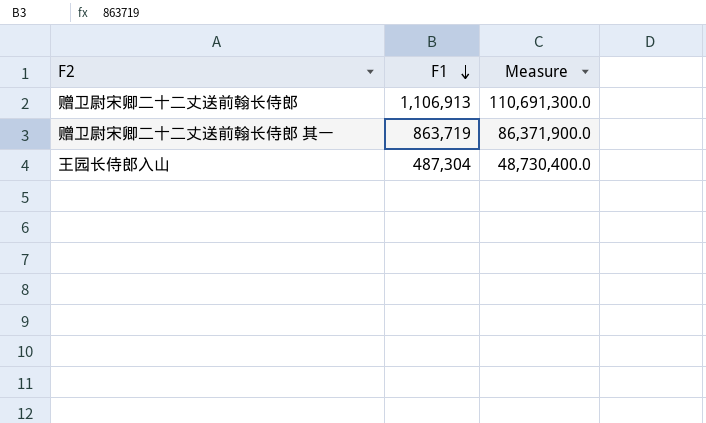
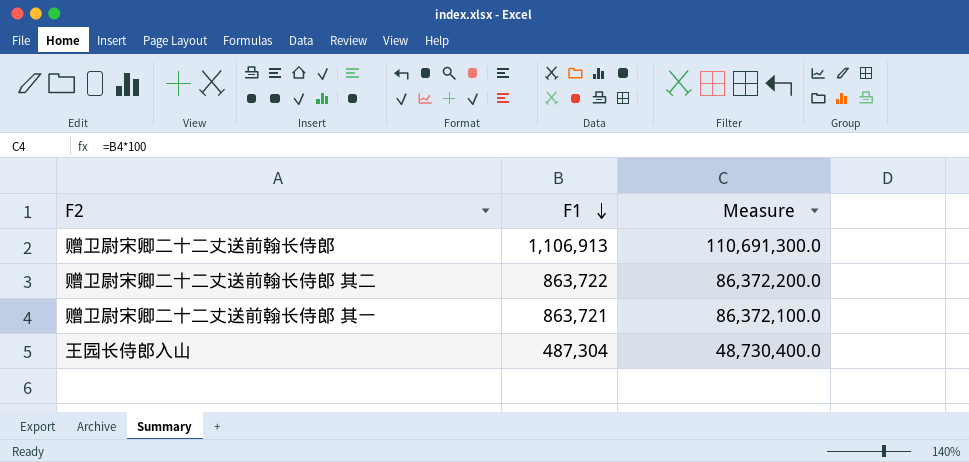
row 赠卫尉宋卿二十二丈送前翰长侍郎 其二: none -> 863,722 | 86,372,200.0
赠卫尉宋卿二十二丈送前翰长侍郎 其一 | F1: 863,719 -> 863,721
赠卫尉宋卿二十二丈送前翰长侍郎 其一 | Measure: 86,371,900.0 -> 86,372,100.0

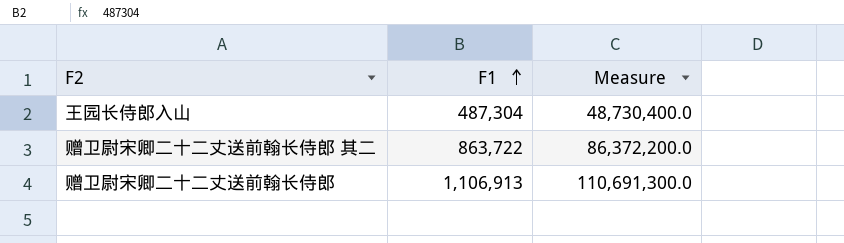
row order: F1 descending -> F1 ascending
row 赠卫尉宋卿二十二丈送前翰长侍郎 其一: 863,721 | 86,372,100.0 -> none

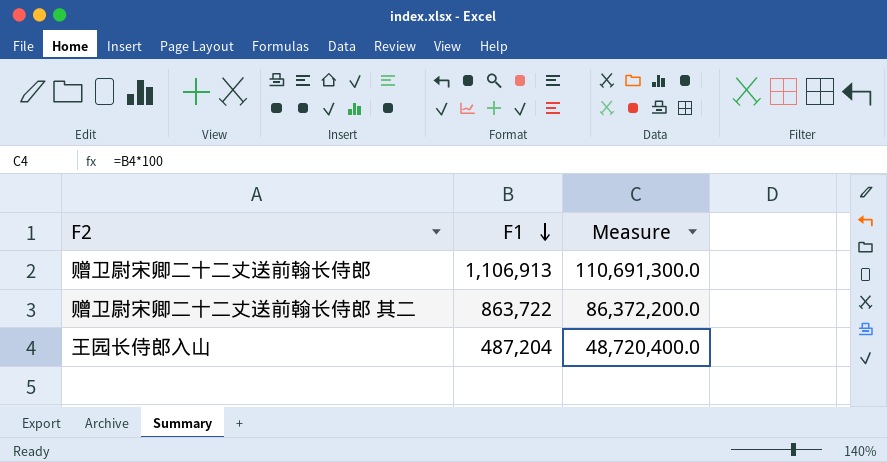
row order: F1 ascending -> F1 descending
王园长侍郎入山 | F1: 487,304 -> 487,204
王园长侍郎入山 | Measure: 48,730,400.0 -> 48,720,400.0

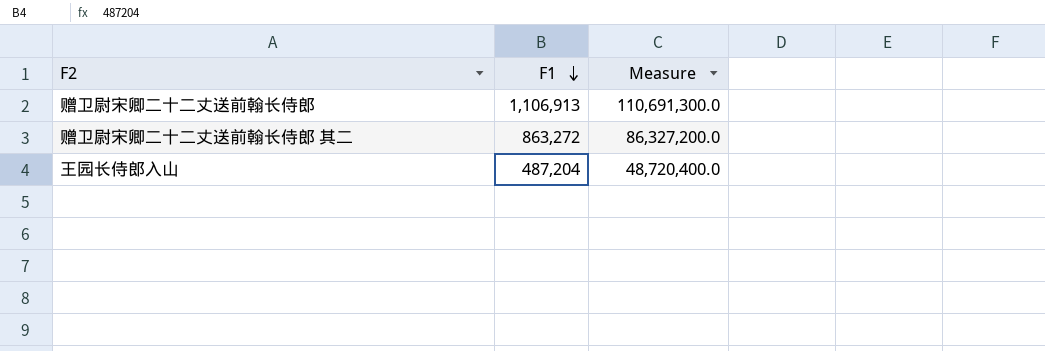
赠卫尉宋卿二十二丈送前翰长侍郎 其二 | F1: 863,722 -> 863,272
赠卫尉宋卿二十二丈送前翰长侍郎 其二 | Measure: 86,372,200.0 -> 86,327,200.0

